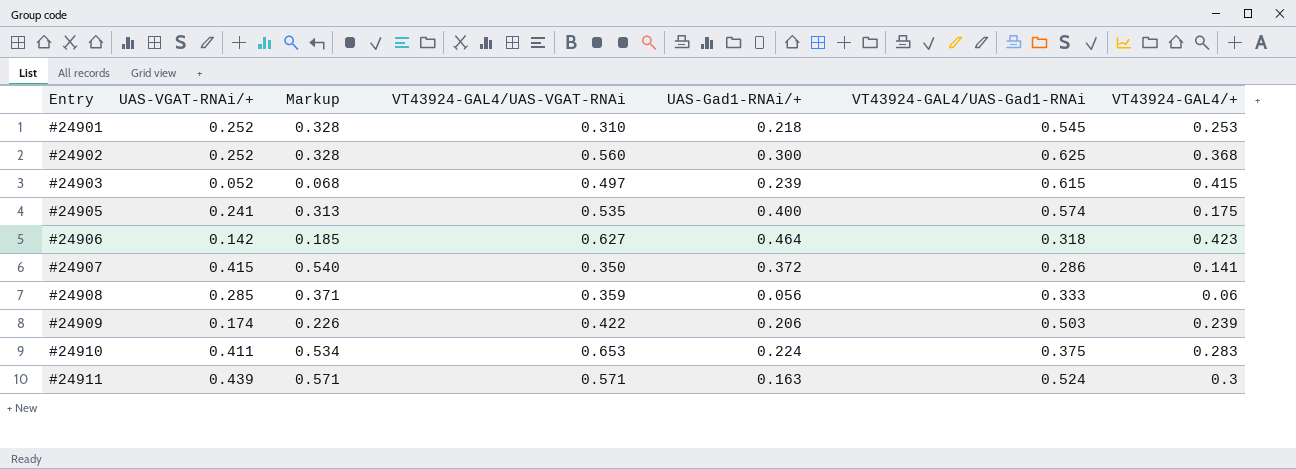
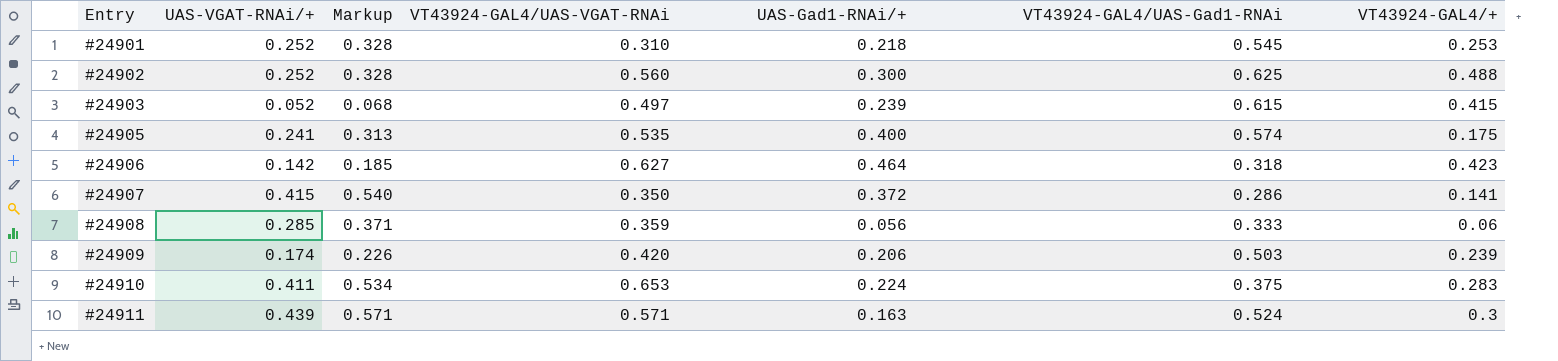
#24902 | VT43924-GAL4/+: 0.368 -> 0.488
#24909 | VT43924-GAL4/UAS-VGAT-RNAi: 0.422 -> 0.420

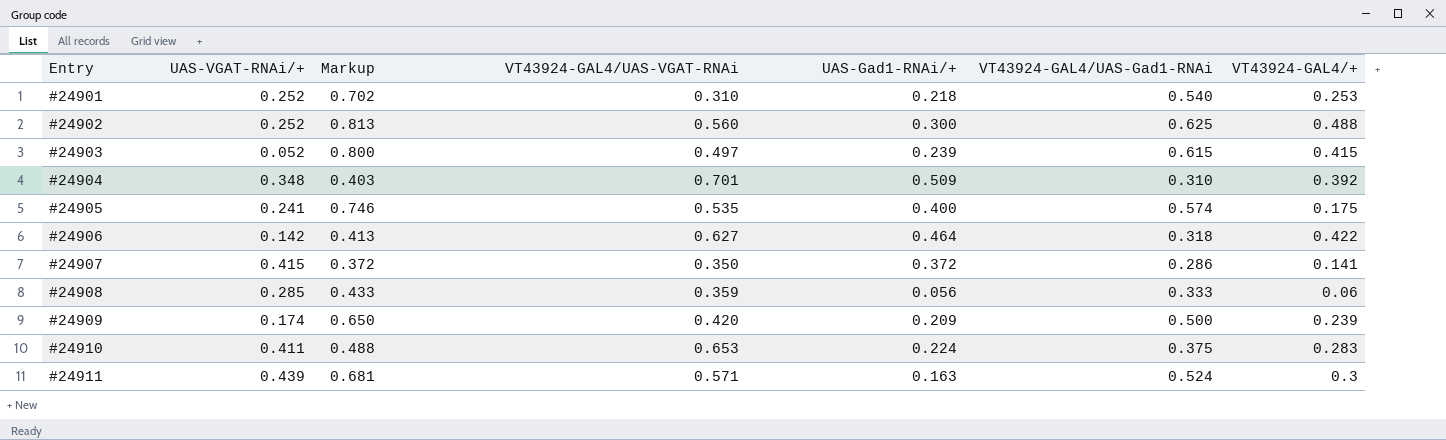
column Markup | formula: [UAS-VGAT-RNAi/+] * 1.3 -> [VT43924-GAL4/UAS-Gad1-RNAi] * 1.3
#24901 | VT43924-GAL4/UAS-Gad1-RNAi: 0.545 -> 0.540
row #24904: none -> 0.348 | 0.403 | 0.701 | 0.509 | 0.310 | 0.392
#24906 | VT43924-GAL4/+: 0.423 -> 0.422
#24909 | UAS-Gad1-RNAi/+: 0.206 -> 0.209
#24909 | VT43924-GAL4/UAS-Gad1-RNAi: 0.503 -> 0.500

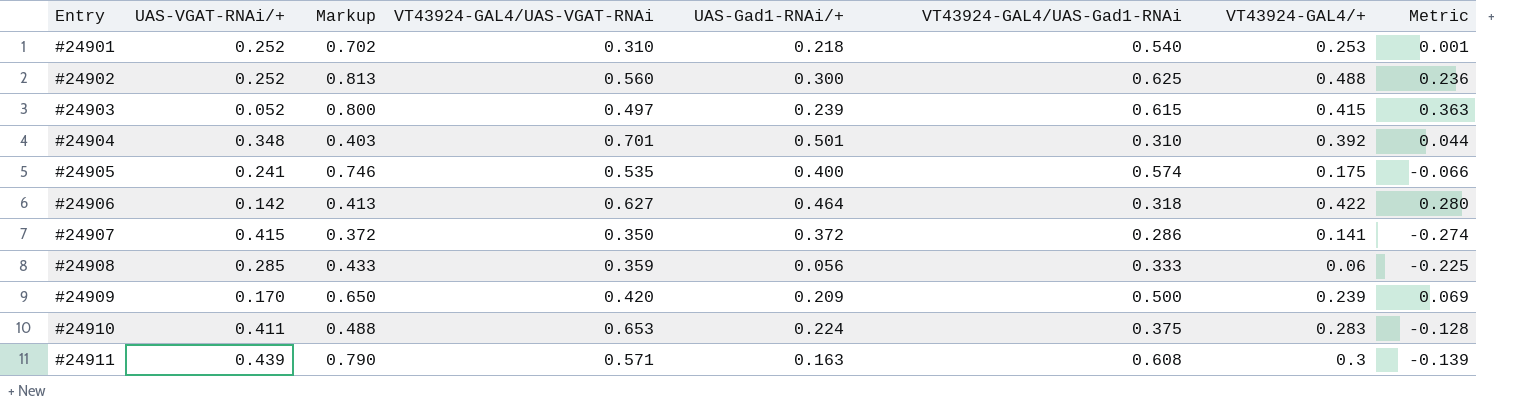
column Metric | formula: none -> [VT43924-GAL4/+] - [UAS-VGAT-RNAi/+]
#24904 | UAS-Gad1-RNAi/+: 0.509 -> 0.501
#24909 | UAS-VGAT-RNAi/+: 0.174 -> 0.170
#24911 | Markup: 0.681 -> 0.790
#24911 | VT43924-GAL4/UAS-Gad1-RNAi: 0.524 -> 0.608

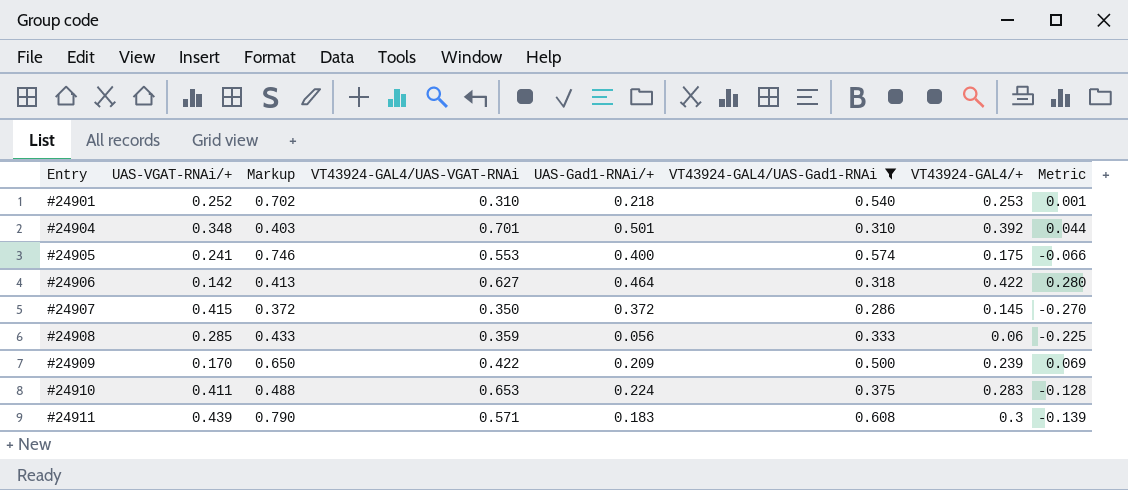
filter: none -> VT43924-GAL4/UAS-Gad1-RNAi <= 0.608
#24905 | VT43924-GAL4/UAS-VGAT-RNAi: 0.535 -> 0.553
#24907 | VT43924-GAL4/+: 0.141 -> 0.145
#24907 | Metric: -0.274 -> -0.270
#24909 | VT43924-GAL4/UAS-VGAT-RNAi: 0.420 -> 0.422
#24911 | UAS-Gad1-RNAi/+: 0.163 -> 0.183

